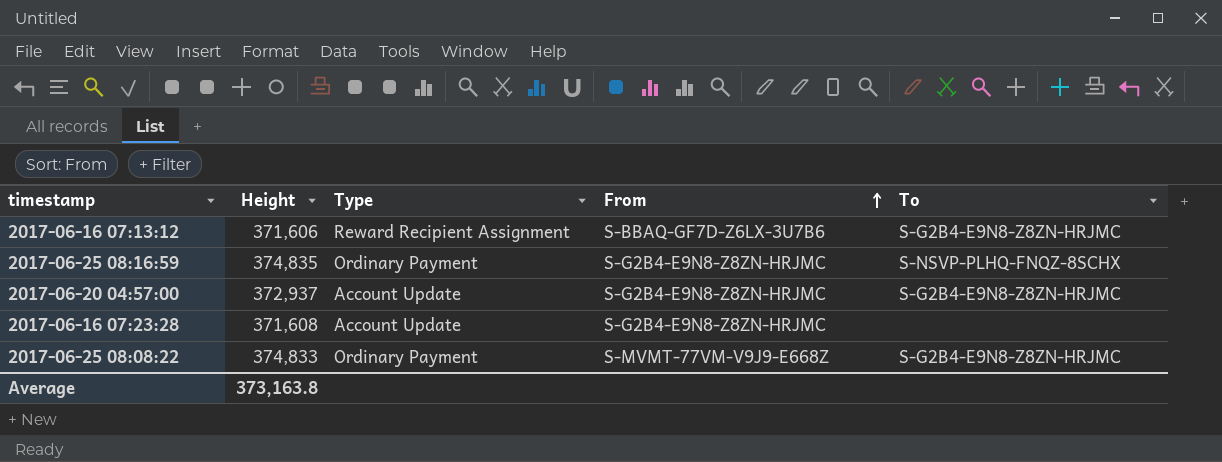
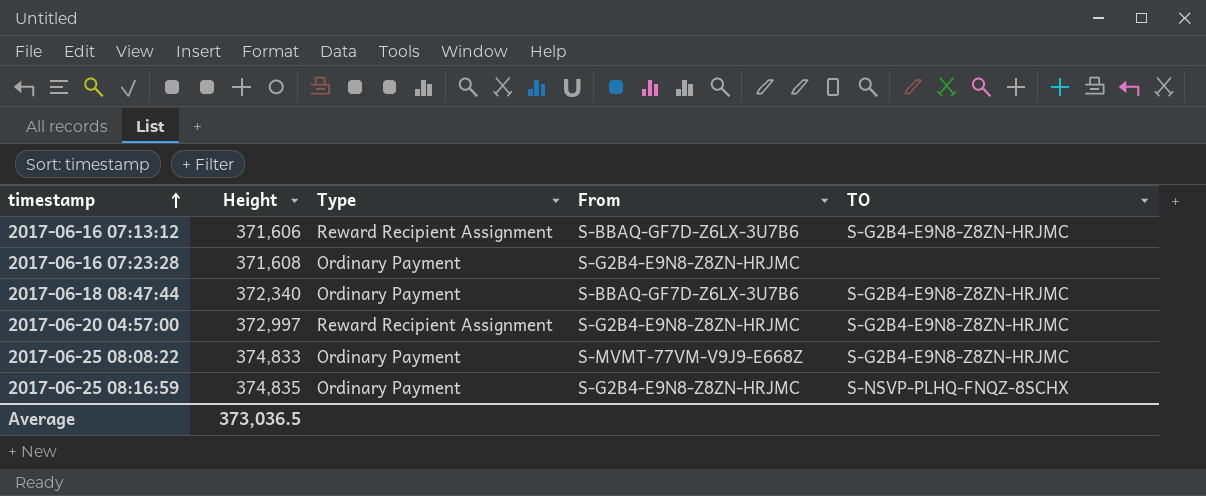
row order: From ascending -> timestamp ascending
column name: To -> TO
2017-06-16 07:23:28 | Type: Account Update -> Ordinary Payment
row 2017-06-18 08:47:44: none -> 372,340 | Ordinary Payment | S-BBAQ-GF7D-Z6LX-3U7B6 | S-G2B4-E9N8-Z8ZN-HRJMC
2017-06-20 04:57:00 | Height: 372,937 -> 372,997
2017-06-20 04:57:00 | Type: Account Update -> Reward Recipient Assignment
Average | Height: 373,163.8 -> 373,036.5

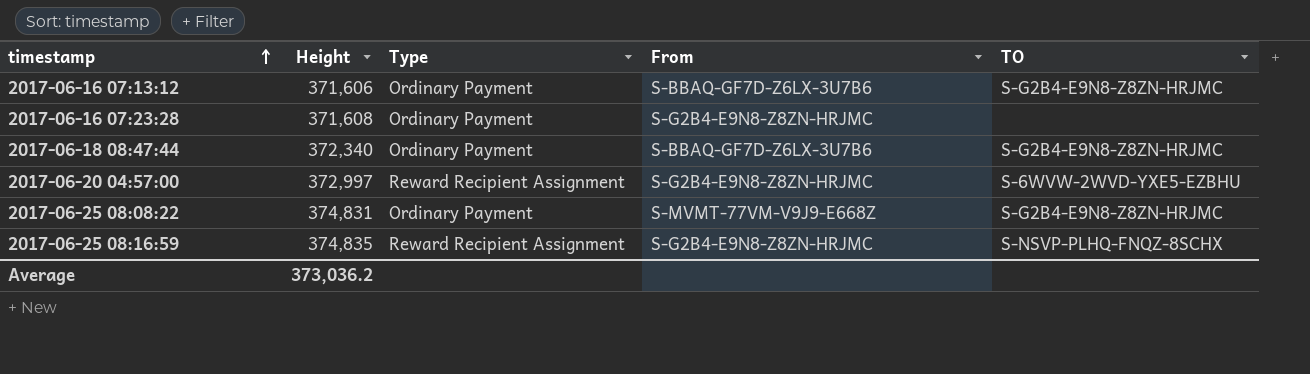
2017-06-16 07:13:12 | Type: Reward Recipient Assignment -> Ordinary Payment
2017-06-20 04:57:00 | TO: S-G2B4-E9N8-Z8ZN-HRJMC -> S-6WVW-2WVD-YXE5-EZBHU
2017-06-25 08:08:22 | Height: 374,833 -> 374,831
2017-06-25 08:16:59 | Type: Ordinary Payment -> Reward Recipient Assignment
Average | Height: 373,036.5 -> 373,036.2

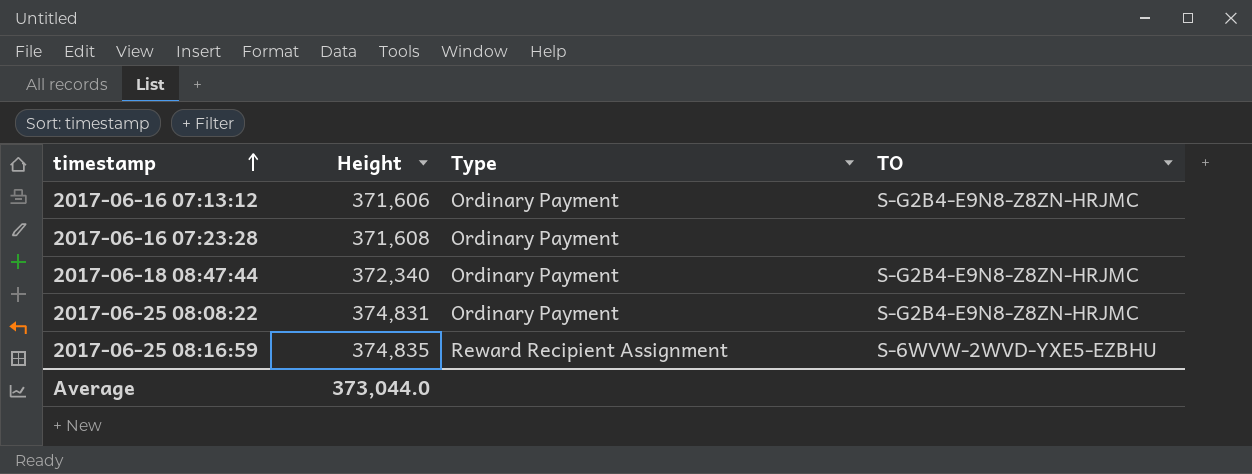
column From | position: 4 -> none
row 2017-06-20 04:57:00: 372,997 | Reward Recipient Assignment | S-G2B4-E9N8-Z8ZN-HRJMC | S-6WVW-2WVD-YXE5-EZBHU -> none
2017-06-25 08:16:59 | TO: S-NSVP-PLHQ-FNQZ-8SCHX -> S-6WVW-2WVD-YXE5-EZBHU
Average | Height: 373,036.2 -> 373,044.0

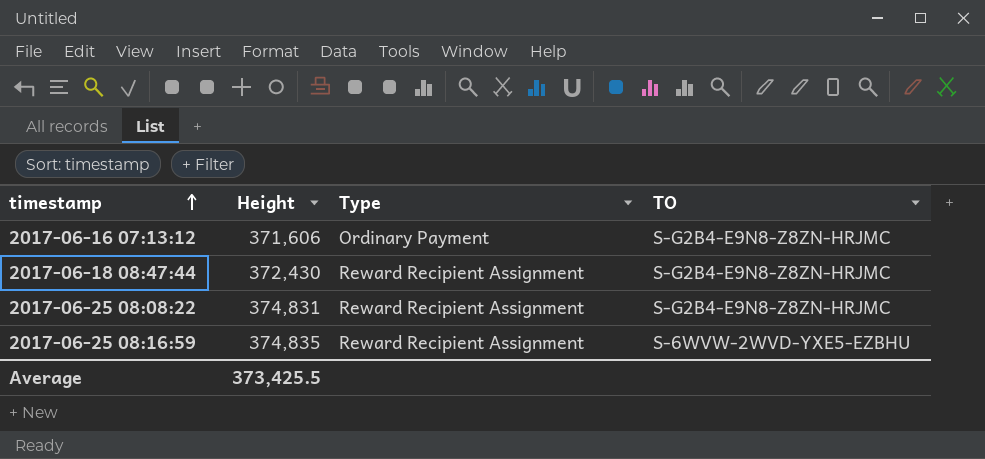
row 2017-06-16 07:23:28: 371,608 | Ordinary Payment | none -> none
2017-06-18 08:47:44 | Height: 372,340 -> 372,430
2017-06-18 08:47:44 | Type: Ordinary Payment -> Reward Recipient Assignment
2017-06-25 08:08:22 | Type: Ordinary Payment -> Reward Recipient Assignment
Average | Height: 373,044.0 -> 373,425.5

